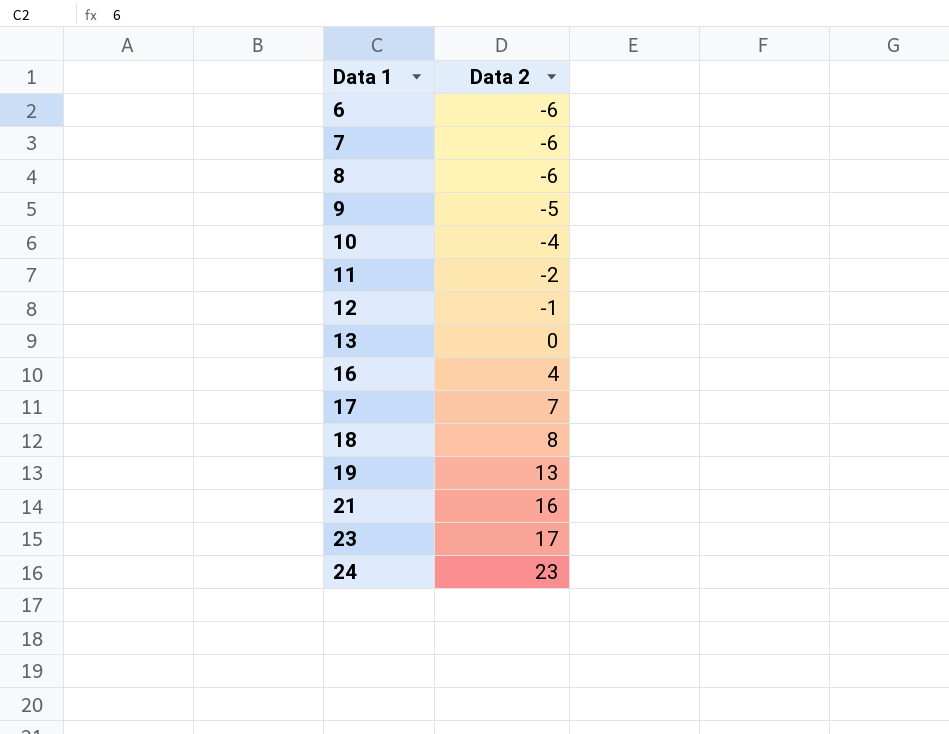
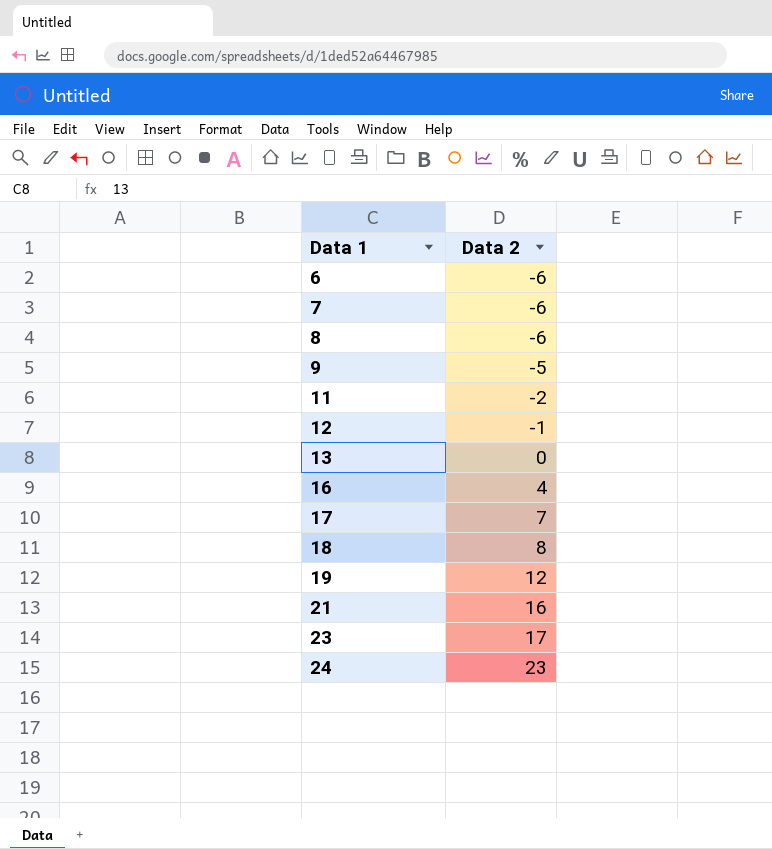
row 10: -4 -> none
19 | Data 2: 13 -> 12

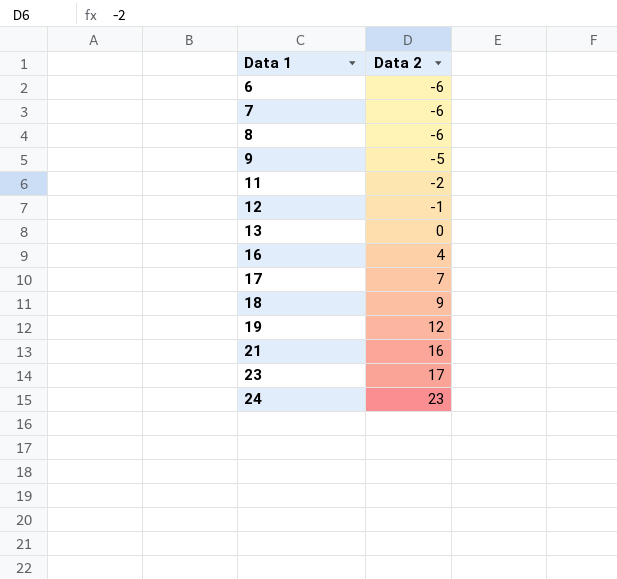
18 | Data 2: 8 -> 9

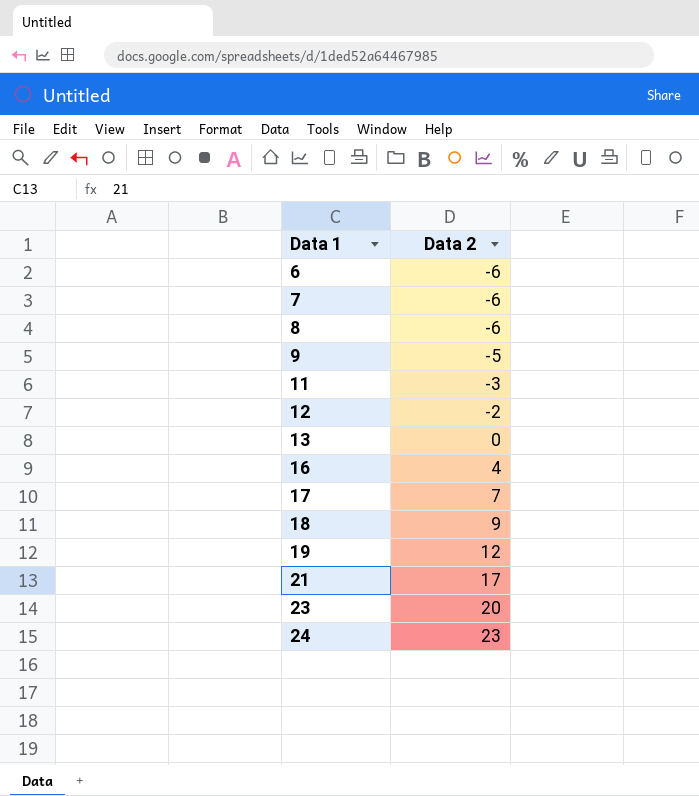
11 | Data 2: -2 -> -3
12 | Data 2: -1 -> -2
21 | Data 2: 16 -> 17
23 | Data 2: 17 -> 20

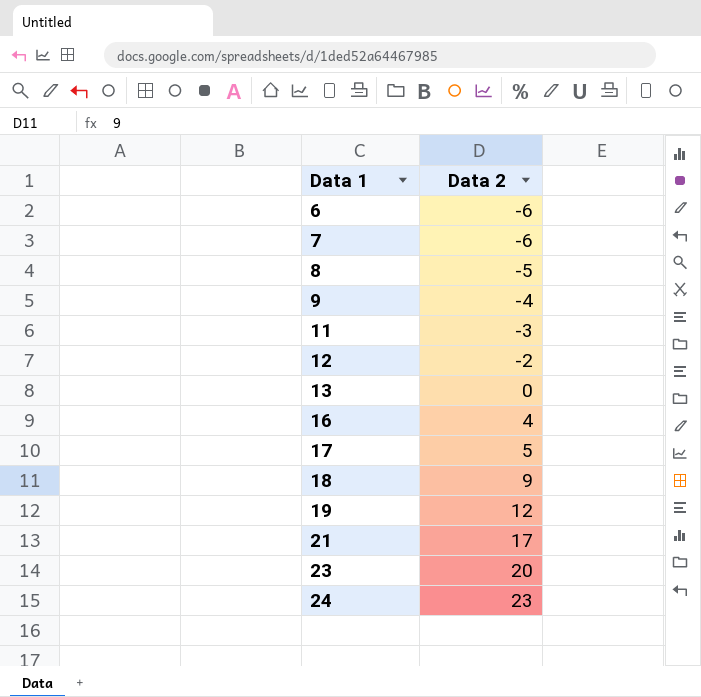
8 | Data 2: -6 -> -5
9 | Data 2: -5 -> -4
17 | Data 2: 7 -> 5

